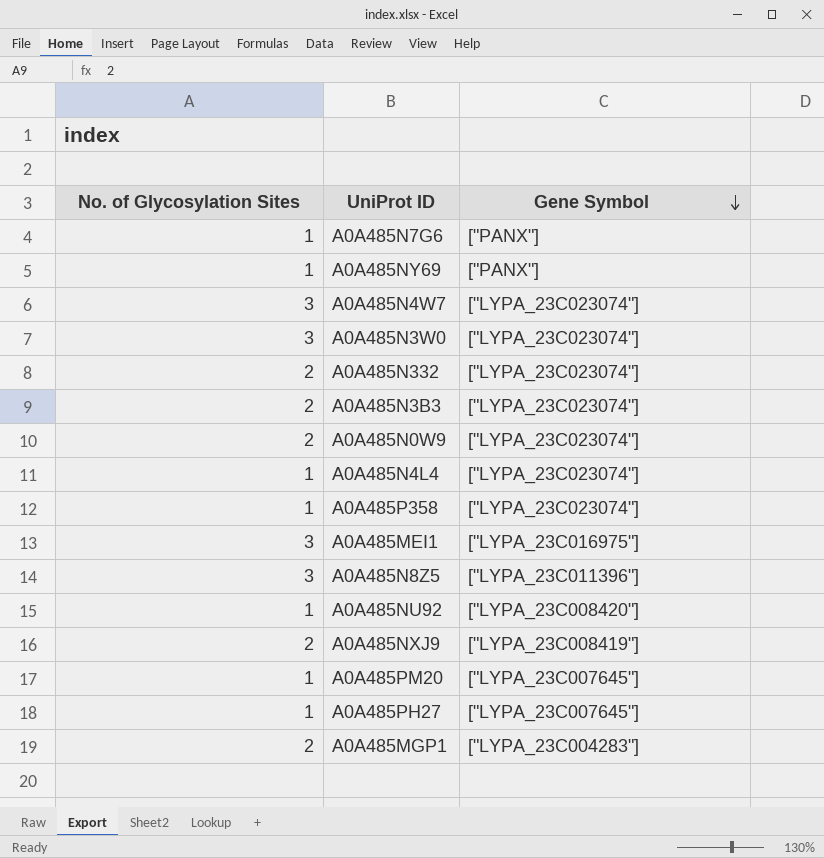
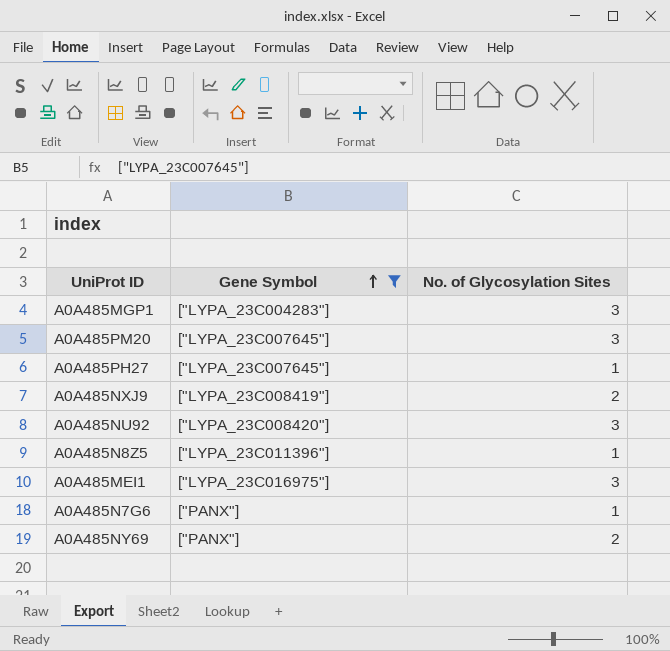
filter: none -> Gene Symbol != ["LYPA_23C023074"]
row order: Gene Symbol descending -> Gene Symbol ascending
column No. of Glycosylation Sites | position: 1 -> 3
A0A485MGP1 | No. of Glycosylation Sites: 2 -> 3
A0A485PM20 | No. of Glycosylation Sites: 1 -> 3
A0A485NU92 | No. of Glycosylation Sites: 1 -> 3
A0A485N8Z5 | No. of Glycosylation Sites: 3 -> 1
A0A485NY69 | No. of Glycosylation Sites: 1 -> 2

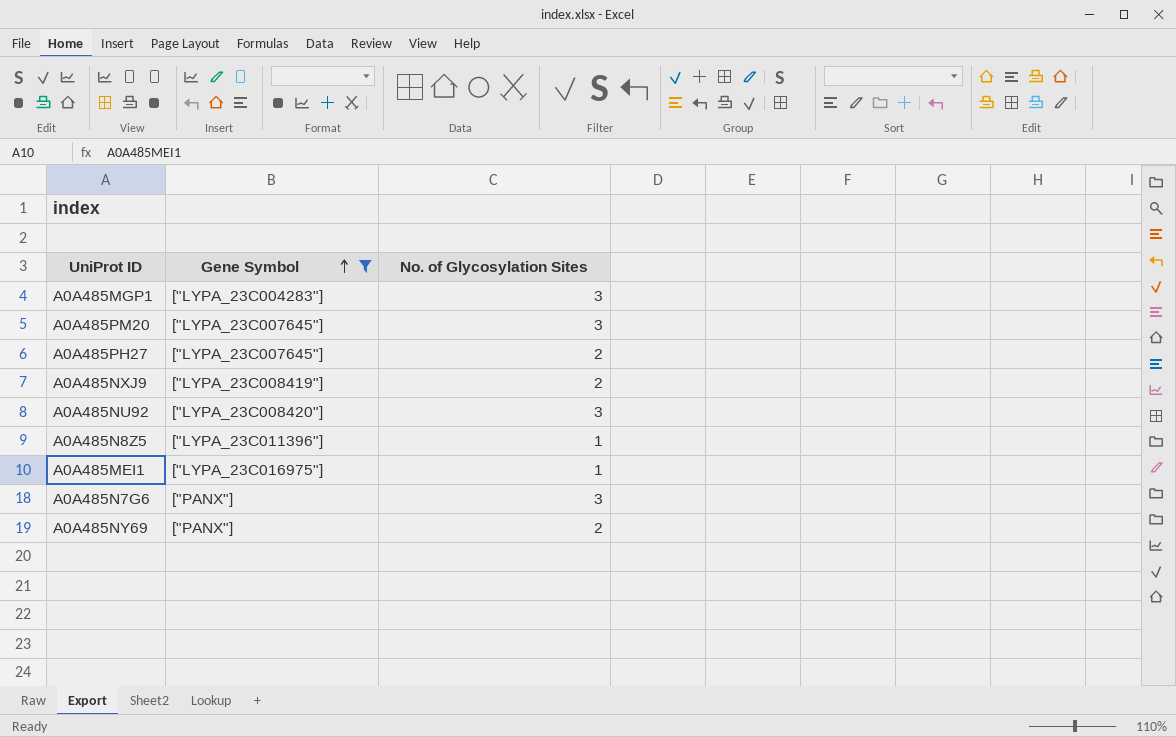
A0A485PH27 | No. of Glycosylation Sites: 1 -> 2
A0A485MEI1 | No. of Glycosylation Sites: 3 -> 1
A0A485N7G6 | No. of Glycosylation Sites: 1 -> 3

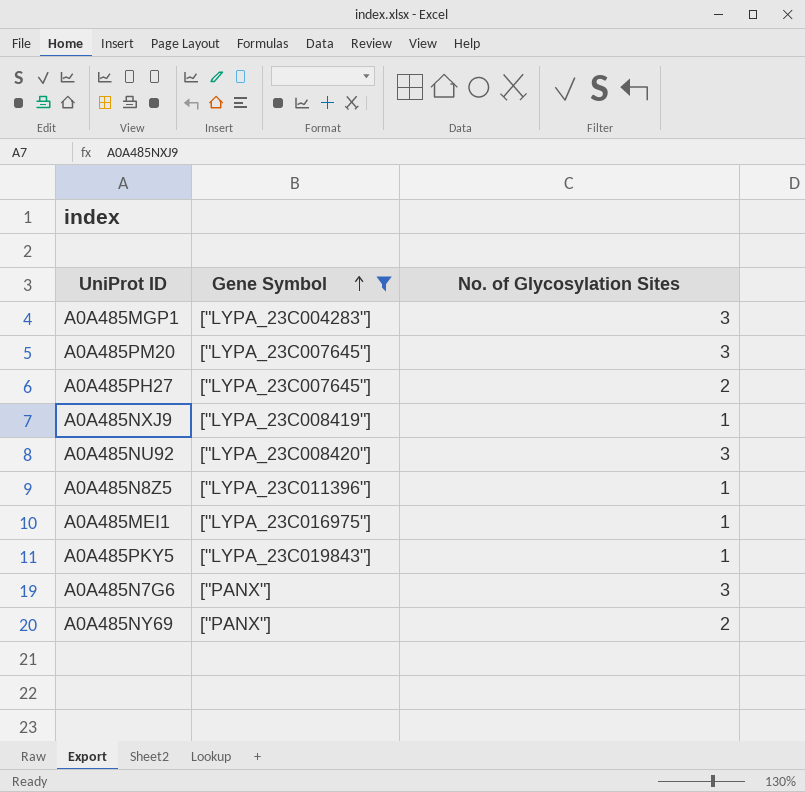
A0A485NXJ9 | No. of Glycosylation Sites: 2 -> 1
row A0A485PKY5: none -> ["LYPA_23C019843"] | 1

